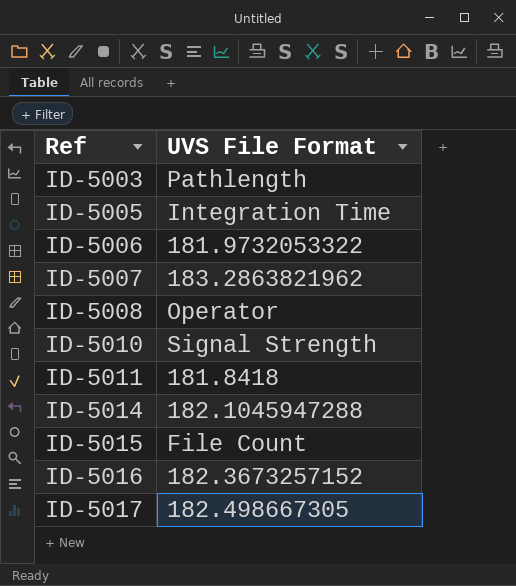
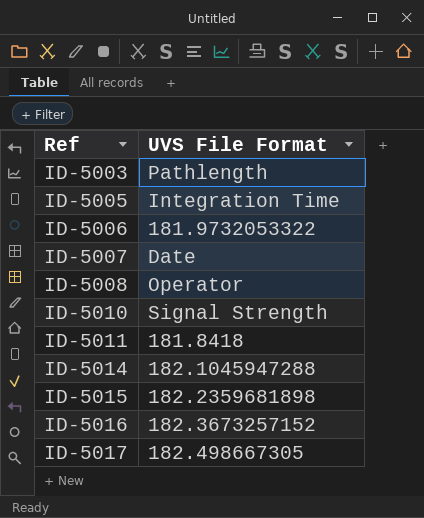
ID-5007 | UVS File Format: 183.2863821962 -> Date
ID-5015 | UVS File Format: File Count -> 182.2359681898

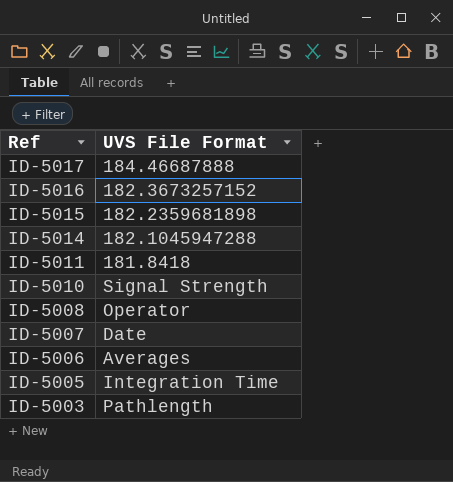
row order: Ref ascending -> Ref descending
ID-5017 | UVS File Format: 182.498667305 -> 184.46687888
ID-5006 | UVS File Format: 181.9732053322 -> Averages

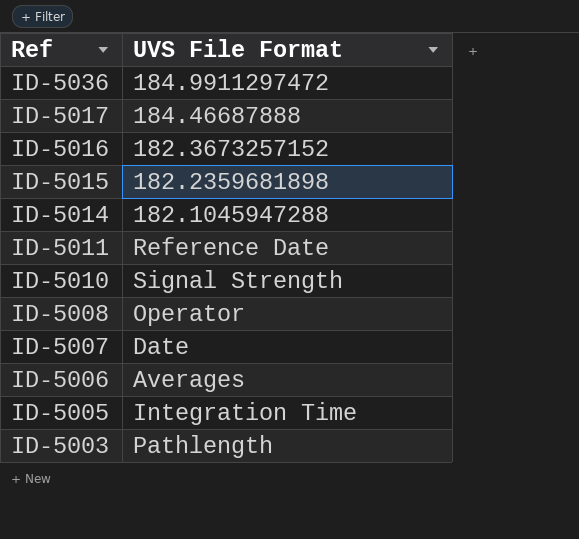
row ID-5036: none -> 184.9911297472
ID-5011 | UVS File Format: 181.8418 -> Reference Date

